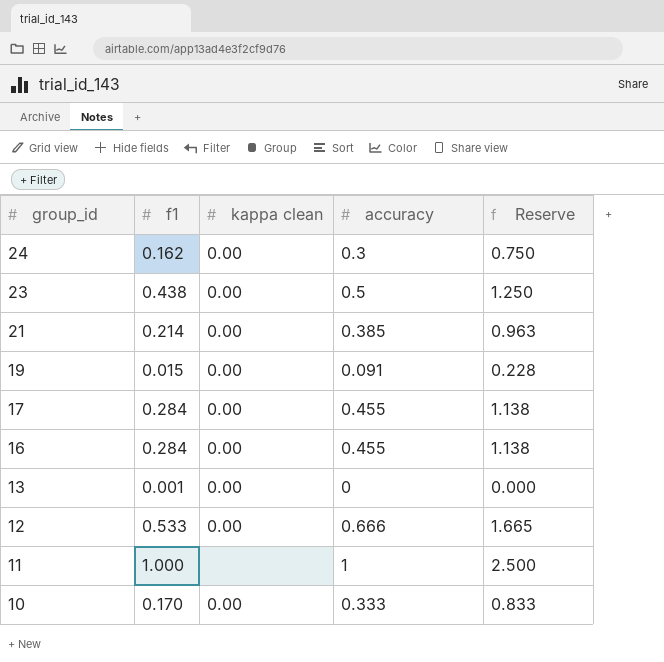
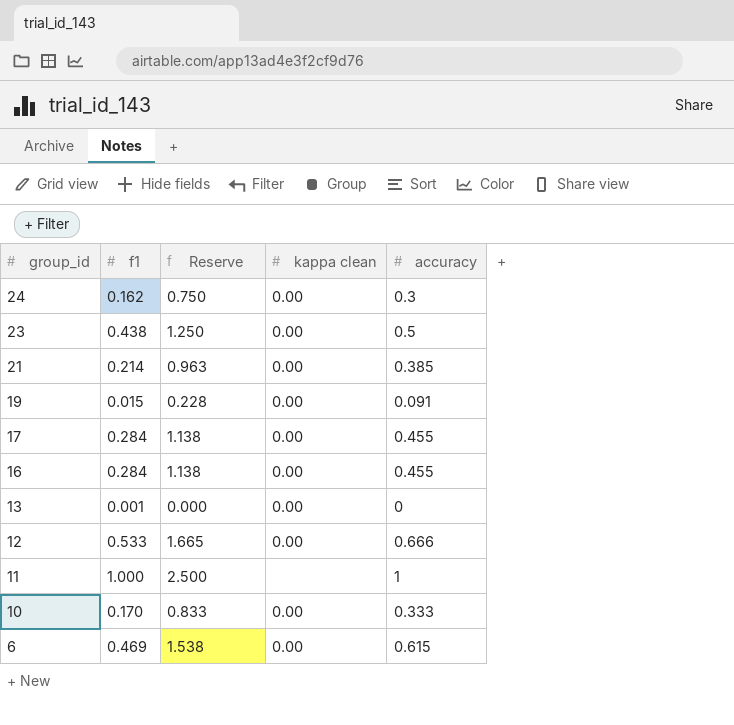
column Reserve | position: 5 -> 3
row 6: none -> 0.469 | 1.538 | 0.00 | 0.615

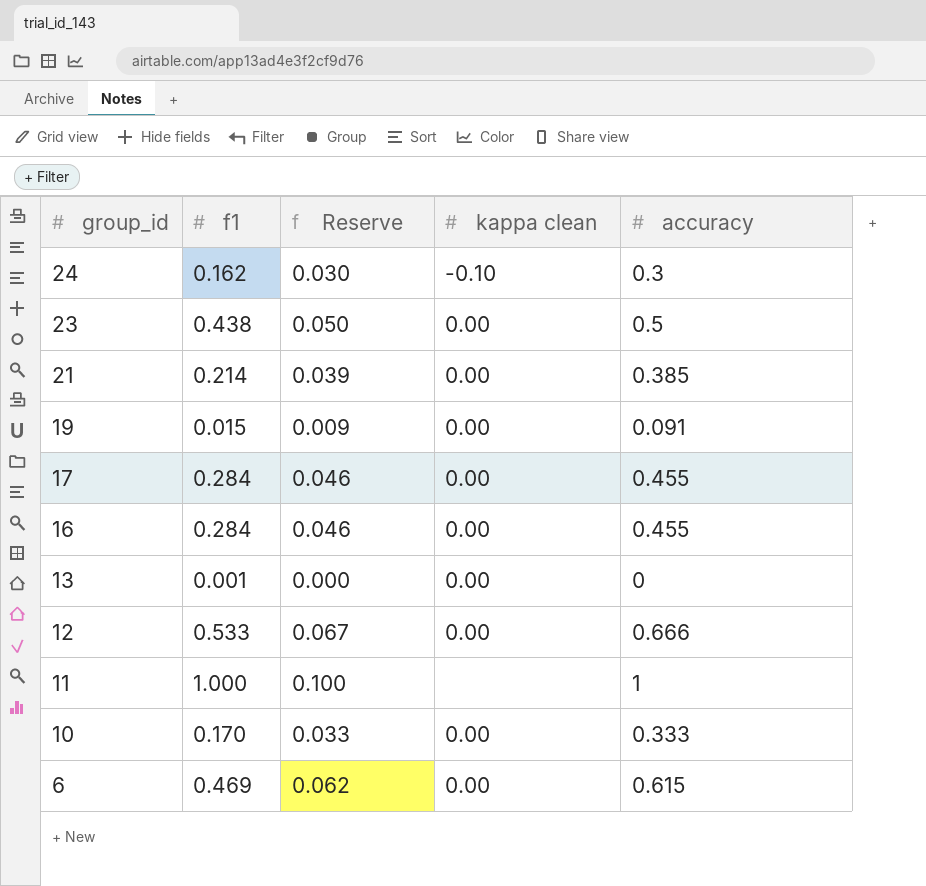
column Reserve | formula: [accuracy] * 2.5 -> [accuracy] * 0.1
24 | kappa clean: 0.00 -> -0.10

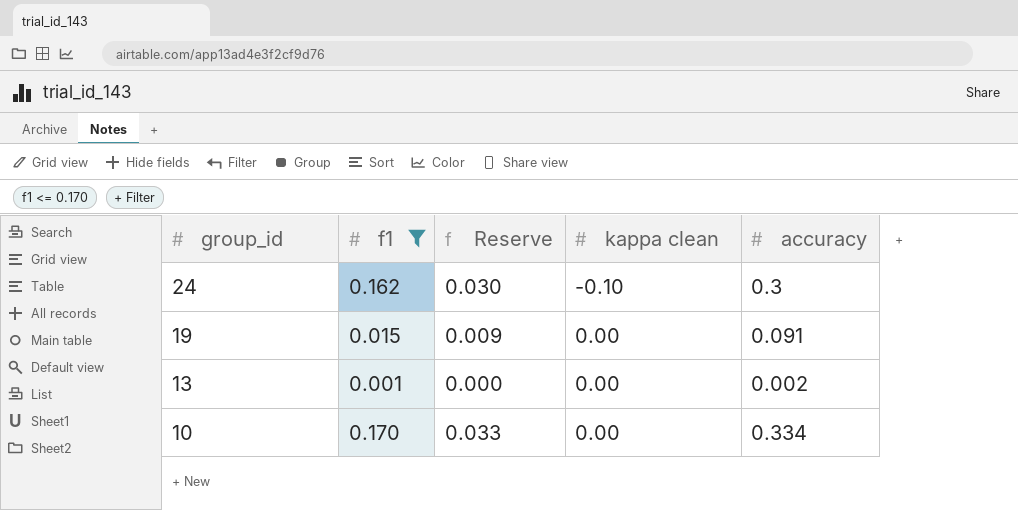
filter: none -> f1 <= 0.170
13 | accuracy: 0 -> 0.002
10 | accuracy: 0.333 -> 0.334

